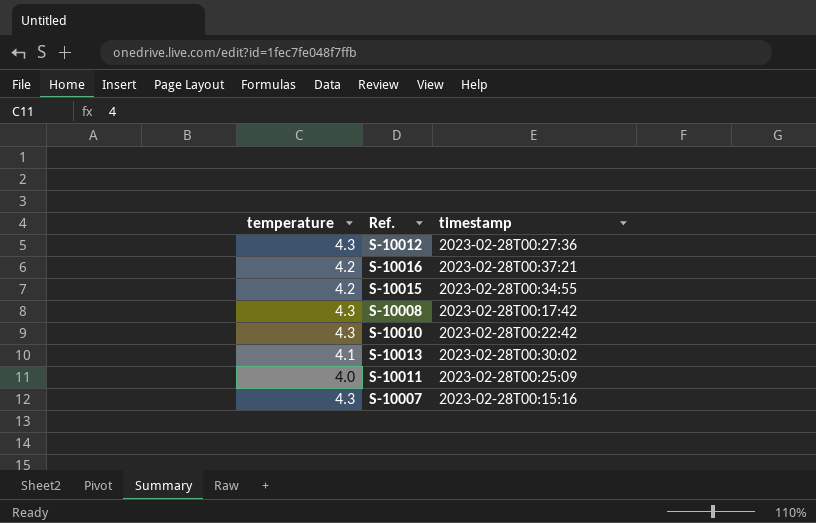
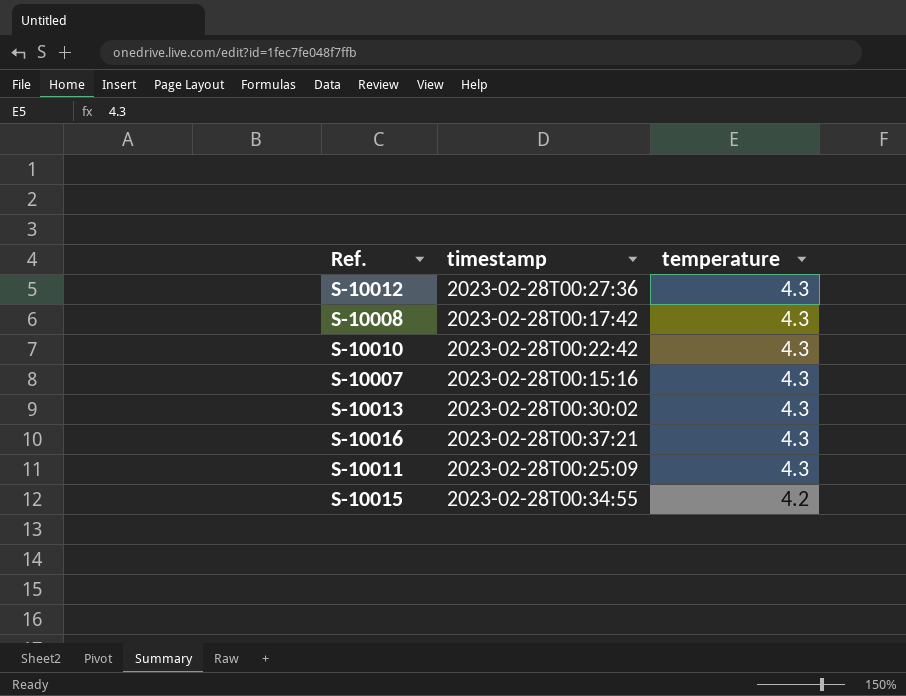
row order: none -> temperature descending
column temperature | position: 1 -> 3
S-10013 | temperature: 4.1 -> 4.3
S-10016 | temperature: 4.2 -> 4.3
S-10011 | temperature: 4.0 -> 4.3

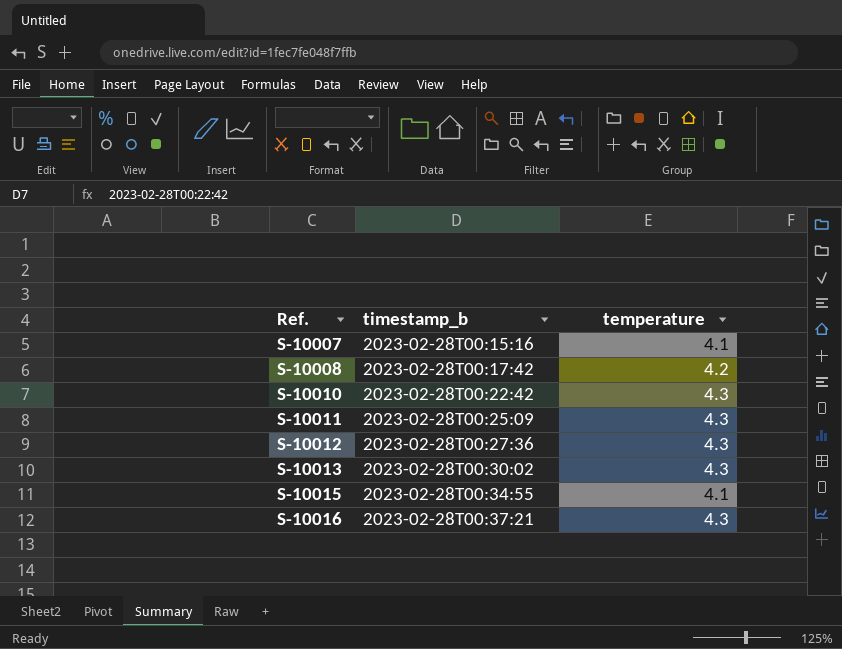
row order: temperature descending -> Ref. ascending
column name: timestamp -> timestamp_b
S-10007 | temperature: 4.3 -> 4.1
S-10008 | temperature: 4.3 -> 4.2
S-10015 | temperature: 4.2 -> 4.1

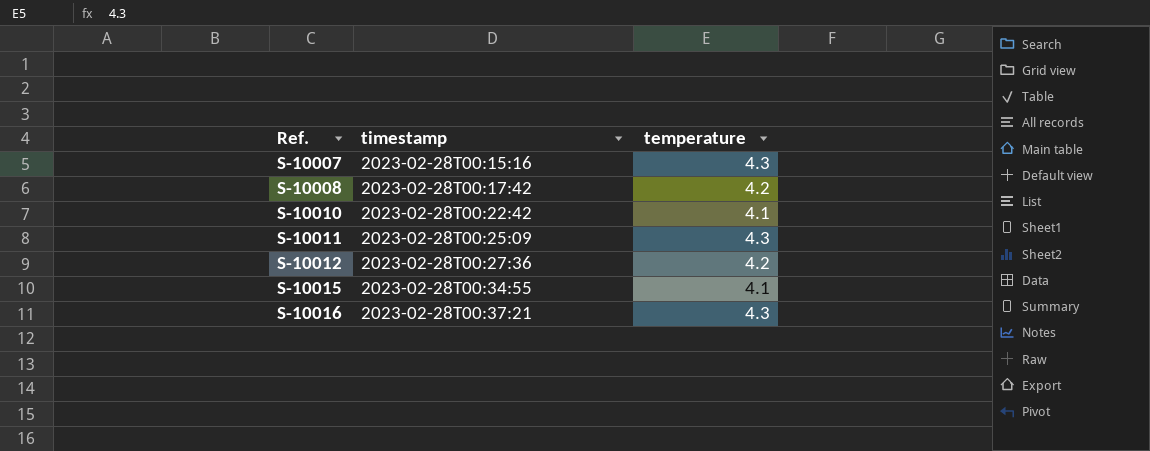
column name: timestamp_b -> timestamp
row S-10013: 2023-02-28T00:30:02 | 4.3 -> none
S-10007 | temperature: 4.1 -> 4.3
S-10010 | temperature: 4.3 -> 4.1
S-10012 | temperature: 4.3 -> 4.2

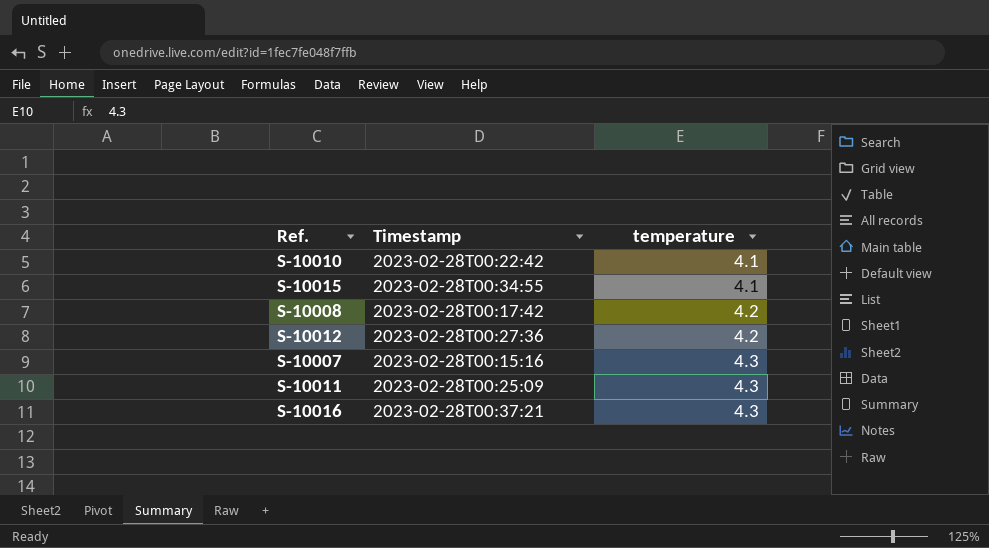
row order: Ref. ascending -> temperature ascending
column name: timestamp -> Timestamp

